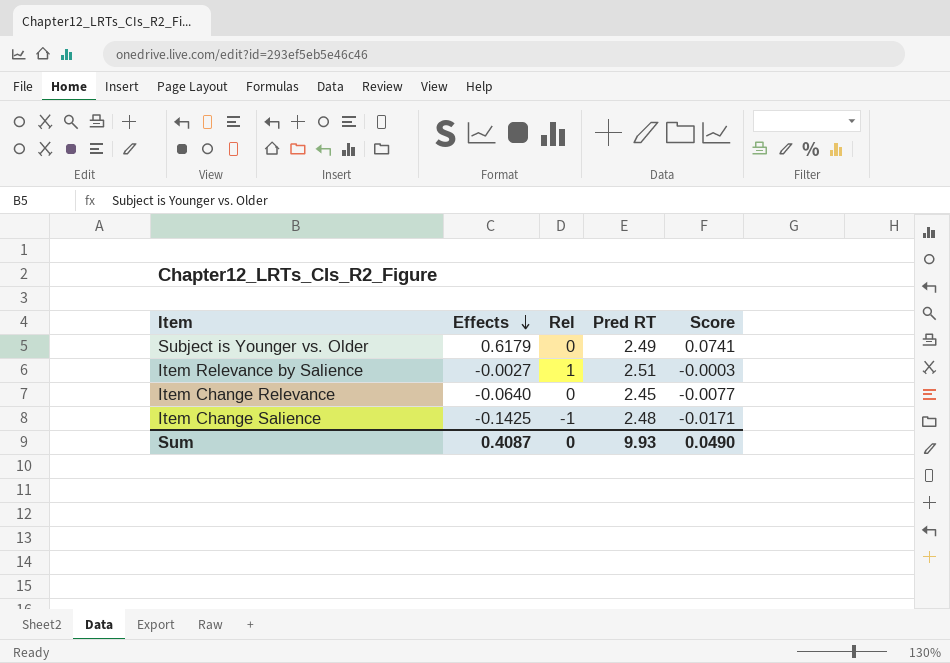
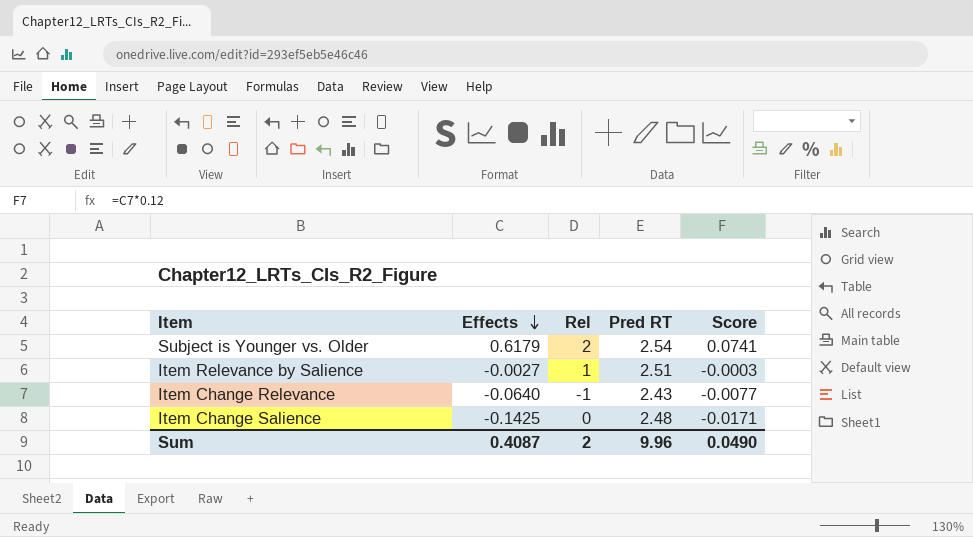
Subject is Younger vs. Older | Rel: 0 -> 2
Subject is Younger vs. Older | Pred RT: 2.49 -> 2.54
Item Change Relevance | Rel: 0 -> -1
Item Change Relevance | Pred RT: 2.45 -> 2.43
Item Change Salience | Rel: -1 -> 0
Sum | Rel: 0 -> 2
Sum | Pred RT: 9.93 -> 9.96

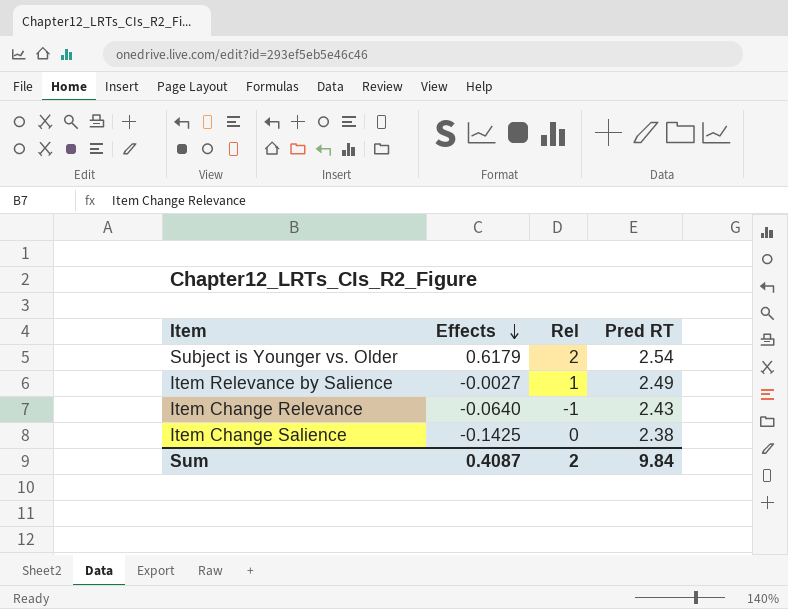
column Score | formula: [Effects] * 0.12 -> none
Item Relevance by Salience | Pred RT: 2.51 -> 2.49
Item Change Salience | Pred RT: 2.48 -> 2.38
Sum | Pred RT: 9.96 -> 9.84

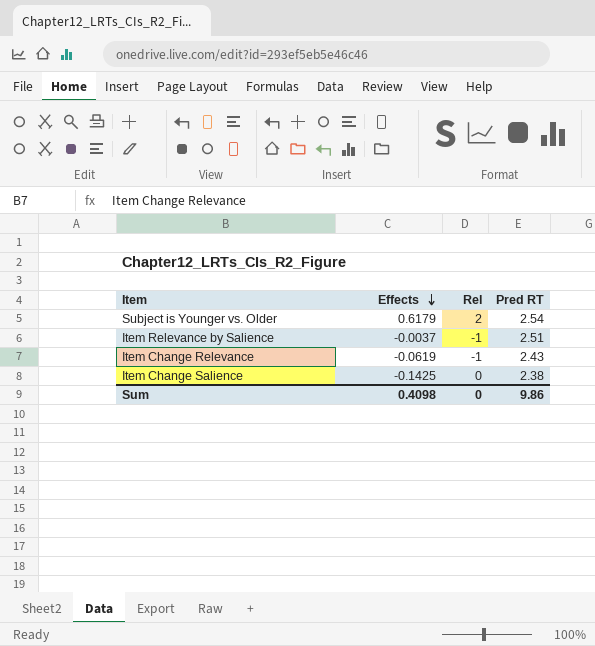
Item Relevance by Salience | Effects: -0.0027 -> -0.0037
Item Relevance by Salience | Rel: 1 -> -1
Item Relevance by Salience | Pred RT: 2.49 -> 2.51
Item Change Relevance | Effects: -0.0640 -> -0.0619
Sum | Effects: 0.4087 -> 0.4098
Sum | Rel: 2 -> 0
Sum | Pred RT: 9.84 -> 9.86

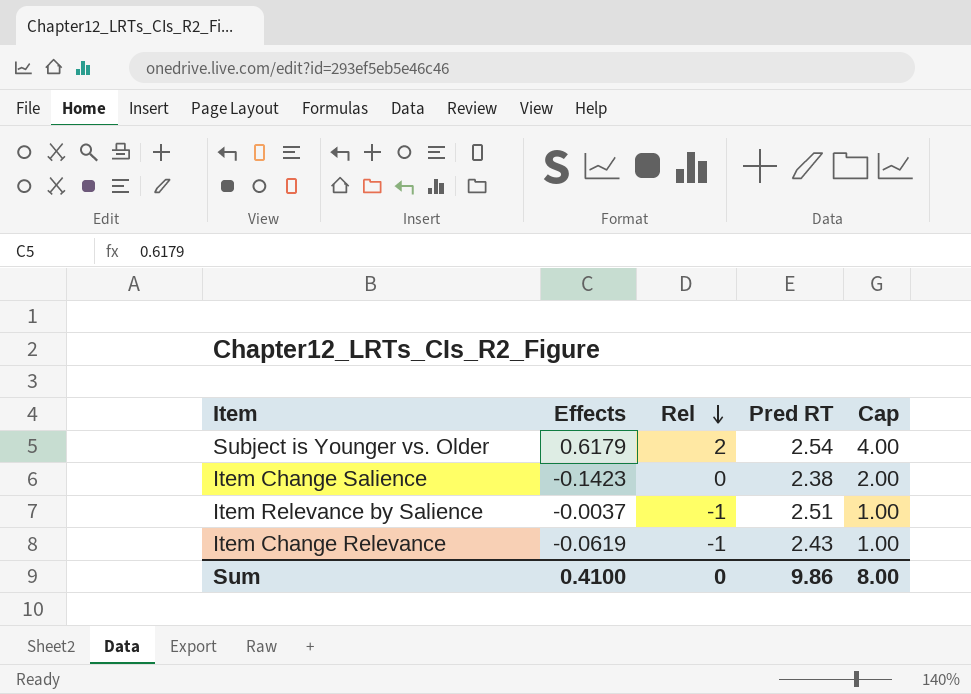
row order: Effects descending -> Rel descending
column Cap | formula: none -> [Rel] + 2
Item Change Salience | Effects: -0.1425 -> -0.1423
Sum | Effects: 0.4098 -> 0.4100

